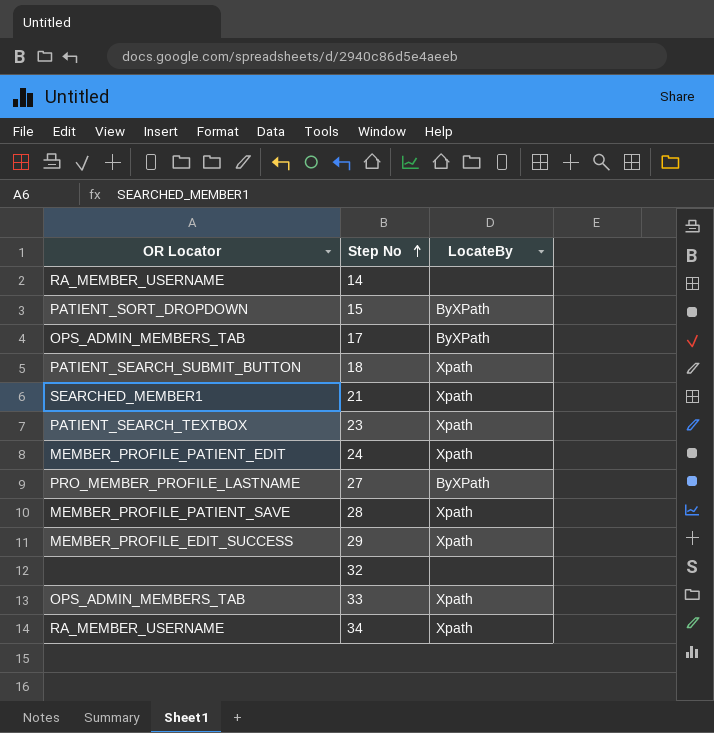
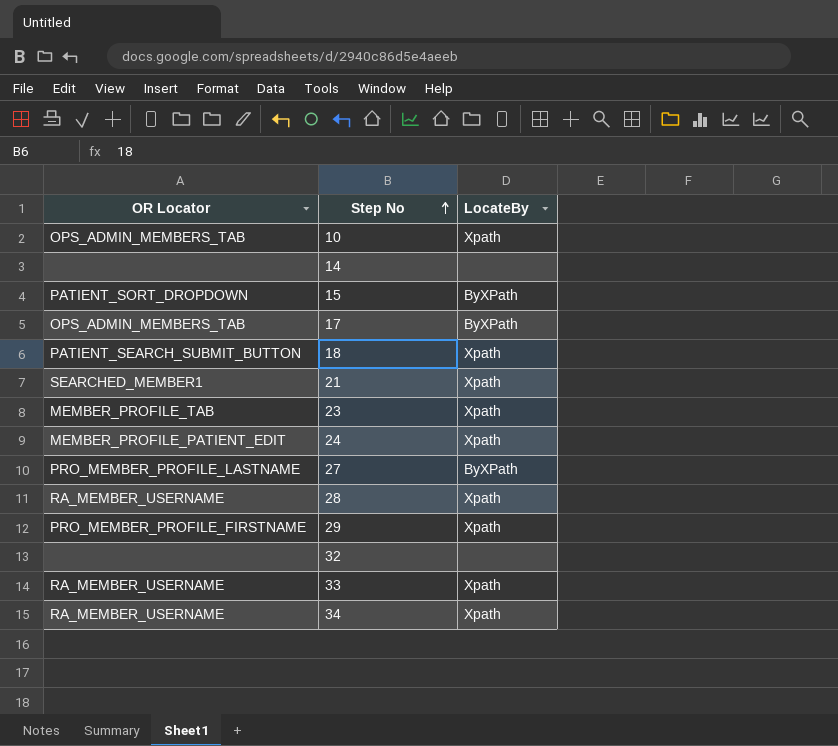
row 10: none -> OPS_ADMIN_MEMBERS_TAB | Xpath
14 | OR Locator: RA_MEMBER_USERNAME -> none
23 | OR Locator: PATIENT_SEARCH_TEXTBOX -> MEMBER_PROFILE_TAB
28 | OR Locator: MEMBER_PROFILE_PATIENT_SAVE -> RA_MEMBER_USERNAME
29 | OR Locator: MEMBER_PROFILE_EDIT_SUCCESS -> PRO_MEMBER_PROFILE_FIRSTNAME
33 | OR Locator: OPS_ADMIN_MEMBERS_TAB -> RA_MEMBER_USERNAME

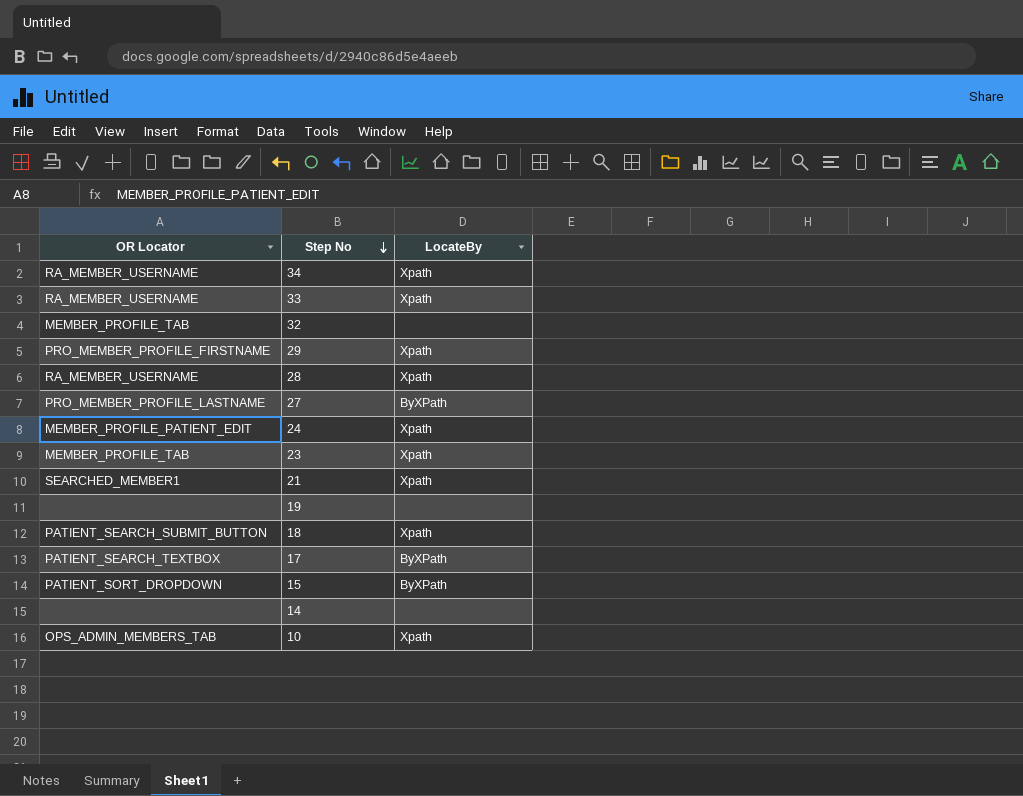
row order: Step No ascending -> Step No descending
32 | OR Locator: none -> MEMBER_PROFILE_TAB
row 19: none -> none | none
17 | OR Locator: OPS_ADMIN_MEMBERS_TAB -> PATIENT_SEARCH_TEXTBOX

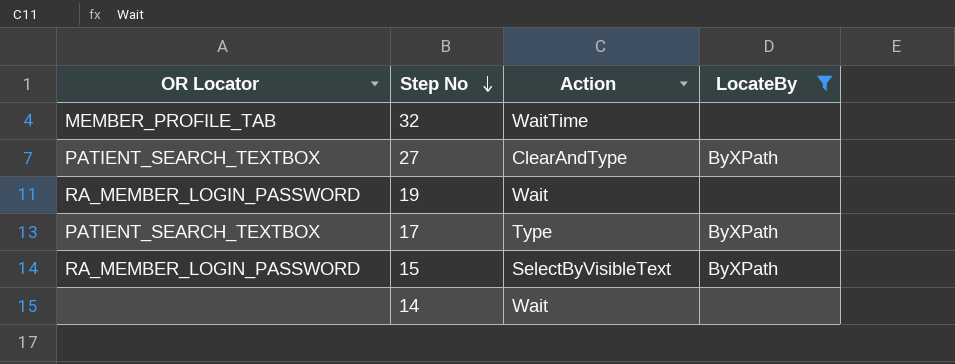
filter: none -> LocateBy != Xpath
column Action | position: none -> 3
27 | OR Locator: PRO_MEMBER_PROFILE_LASTNAME -> PATIENT_SEARCH_TEXTBOX
19 | OR Locator: none -> RA_MEMBER_LOGIN_PASSWORD
15 | OR Locator: PATIENT_SORT_DROPDOWN -> RA_MEMBER_LOGIN_PASSWORD

